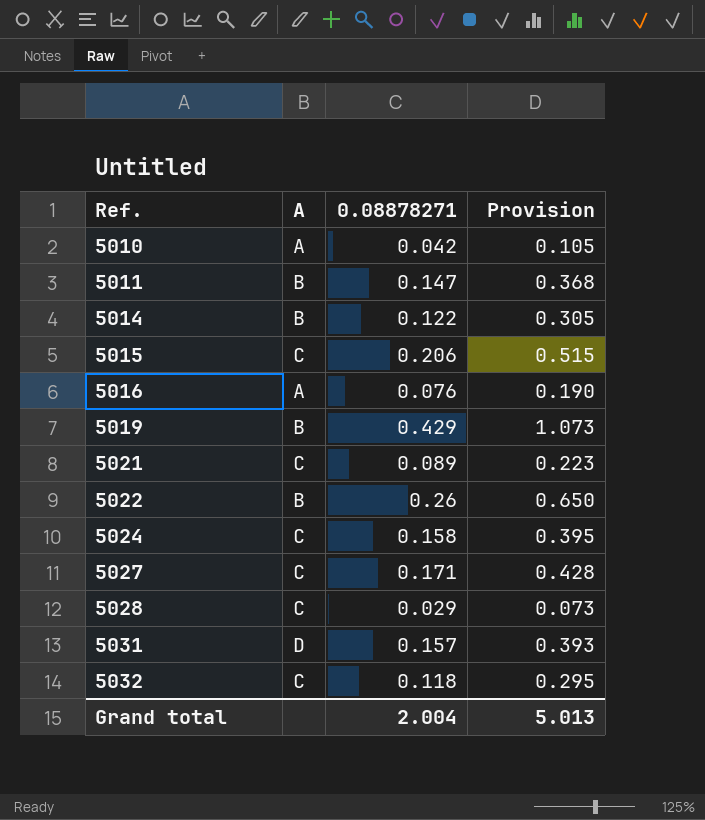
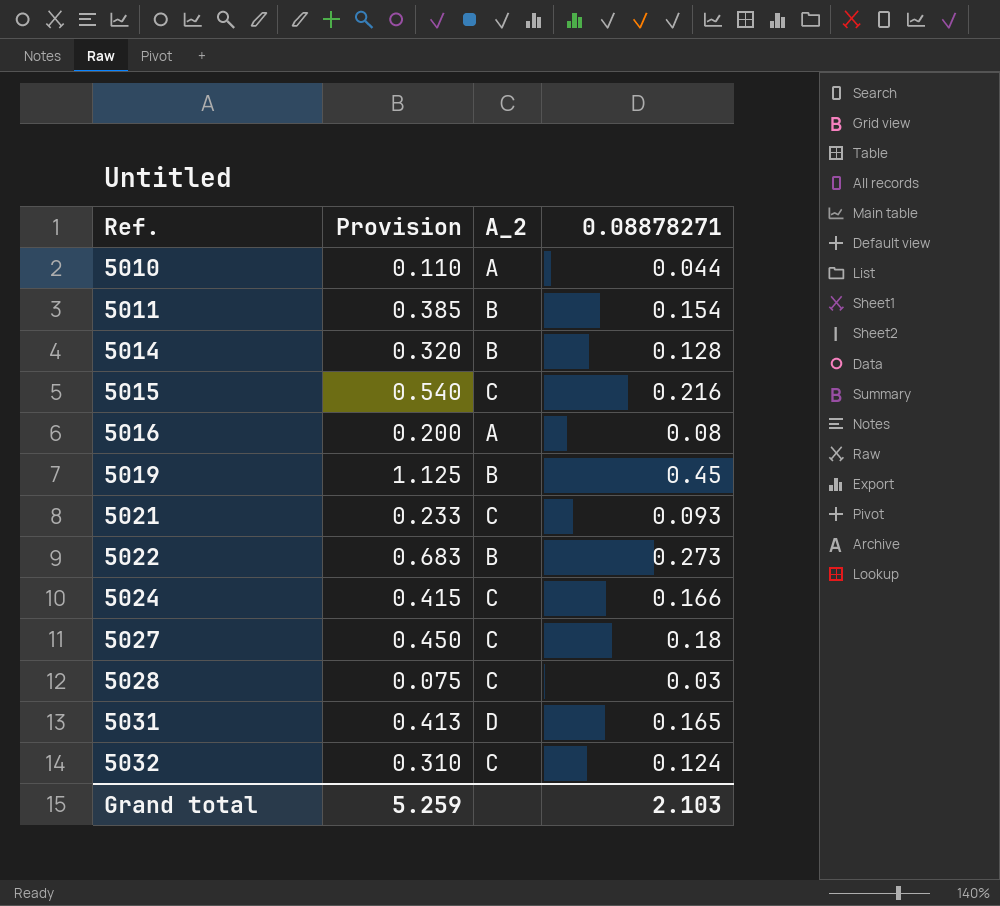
column Provision | position: 4 -> 2
column name: A -> A_2
5010 | Provision: 0.105 -> 0.110
5010 | 0.08878271: 0.042 -> 0.044
5011 | Provision: 0.368 -> 0.385
5011 | 0.08878271: 0.147 -> 0.154
5014 | Provision: 0.305 -> 0.320
5014 | 0.08878271: 0.122 -> 0.128
5015 | Provision: 0.515 -> 0.540
5015 | 0.08878271: 0.206 -> 0.216
5016 | Provision: 0.190 -> 0.200
5016 | 0.08878271: 0.076 -> 0.08
5019 | Provision: 1.073 -> 1.125
5019 | 0.08878271: 0.429 -> 0.45
5021 | Provision: 0.223 -> 0.233
5021 | 0.08878271: 0.089 -> 0.093
5022 | Provision: 0.650 -> 0.683
5022 | 0.08878271: 0.26 -> 0.273
5024 | Provision: 0.395 -> 0.415
5024 | 0.08878271: 0.158 -> 0.166
5027 | Provision: 0.428 -> 0.450
5027 | 0.08878271: 0.171 -> 0.18
5028 | Provision: 0.073 -> 0.075
5028 | 0.08878271: 0.029 -> 0.03
5031 | Provision: 0.393 -> 0.413
5031 | 0.08878271: 0.157 -> 0.165
5032 | Provision: 0.295 -> 0.310
5032 | 0.08878271: 0.118 -> 0.124
Grand total | Provision: 5.013 -> 5.259
Grand total | 0.08878271: 2.004 -> 2.103

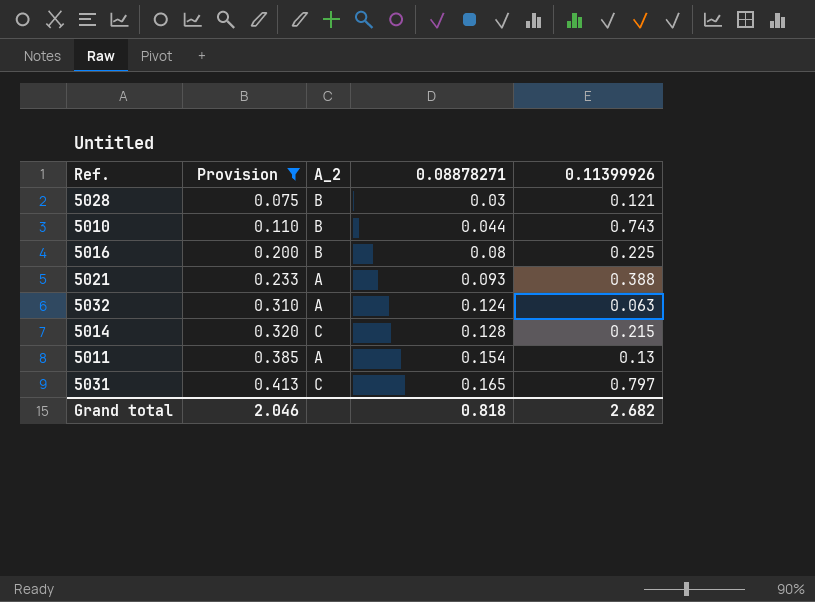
filter: none -> Provision <= 0.413
row order: Ref. ascending -> Provision ascending
column 0.11399926 | position: none -> 5
5028 | A_2: C -> B
5010 | A_2: A -> B
5016 | A_2: A -> B
5021 | A_2: C -> A
5032 | A_2: C -> A
5014 | A_2: B -> C
5011 | A_2: B -> A
5031 | A_2: D -> C
Grand total | Provision: 5.259 -> 2.046
Grand total | 0.08878271: 2.103 -> 0.818

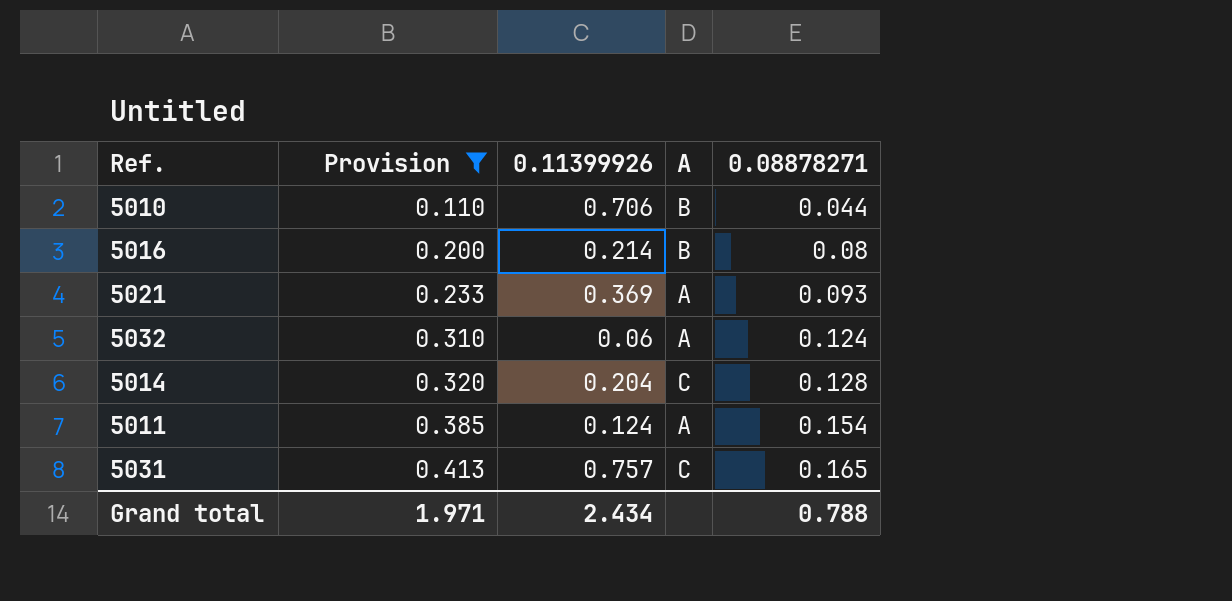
column 0.11399926 | position: 5 -> 3
column name: A_2 -> A
row 5028: 0.075 | B | 0.03 | 0.121 -> none
5010 | 0.11399926: 0.743 -> 0.706
5016 | 0.11399926: 0.225 -> 0.214
5021 | 0.11399926: 0.388 -> 0.369
5032 | 0.11399926: 0.063 -> 0.06
5014 | 0.11399926: 0.215 -> 0.204
5011 | 0.11399926: 0.13 -> 0.124
5031 | 0.11399926: 0.797 -> 0.757
Grand total | Provision: 2.046 -> 1.971
Grand total | 0.11399926: 2.682 -> 2.434
Grand total | 0.08878271: 0.818 -> 0.788

